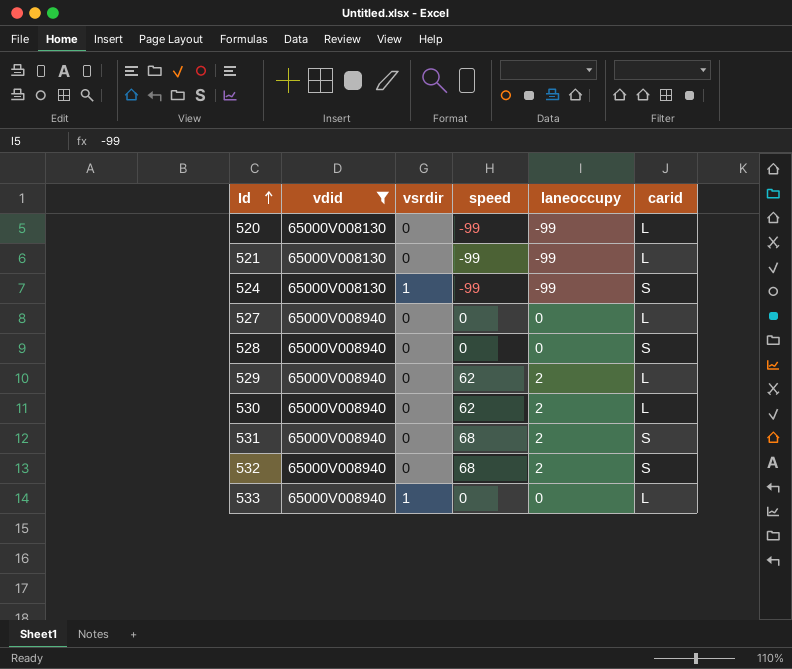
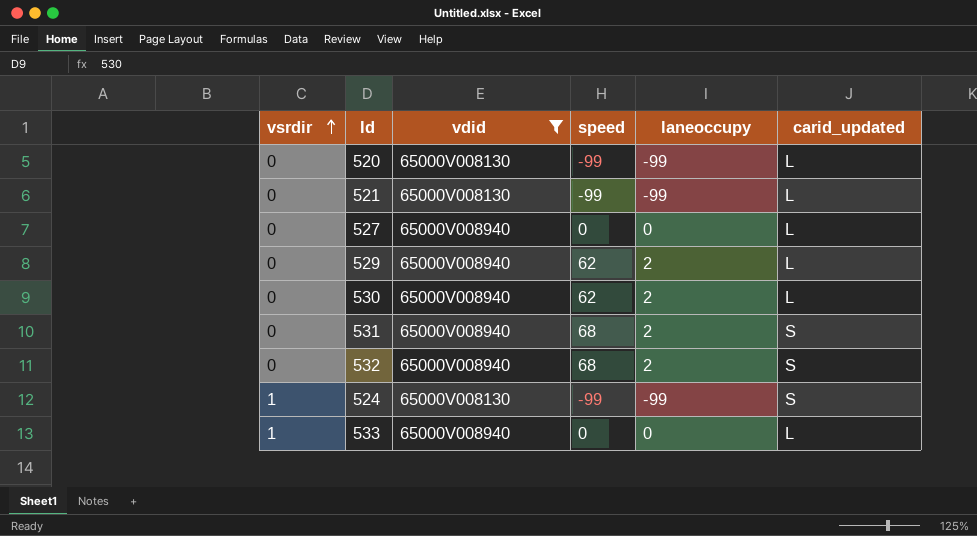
row order: Id ascending -> vsrdir ascending
column vsrdir | position: 3 -> 1
column name: carid -> carid_updated
row 528: 65000V008940 | 0 | 0 | 0 | S -> none

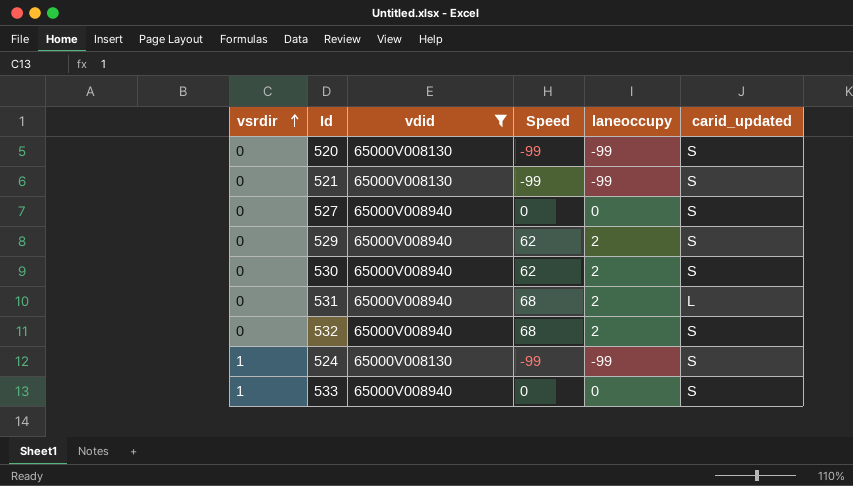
column name: speed -> Speed
520 | carid_updated: L -> S
521 | carid_updated: L -> S
527 | carid_updated: L -> S
529 | carid_updated: L -> S
530 | carid_updated: L -> S
531 | carid_updated: S -> L
533 | carid_updated: L -> S

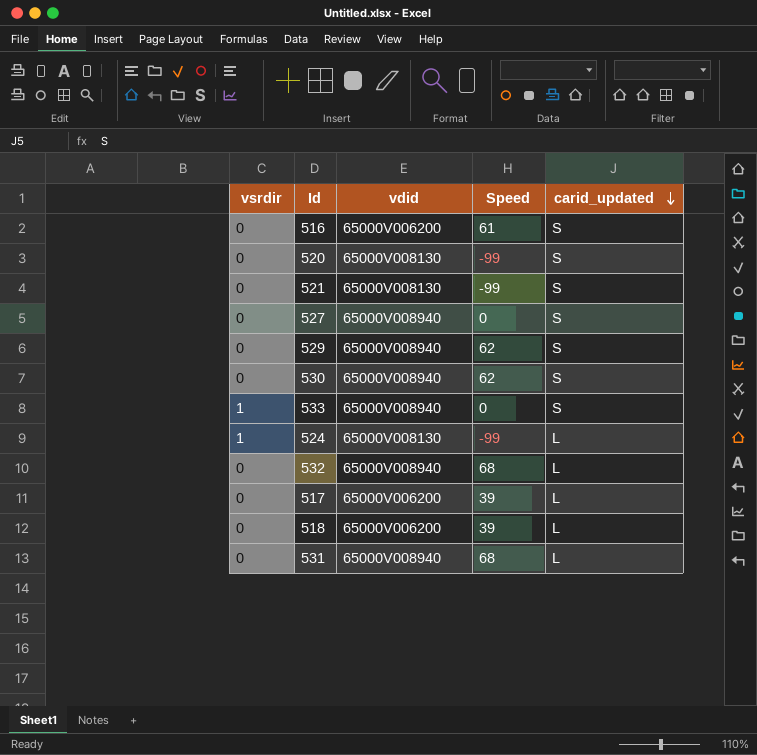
filter: vdid != 65000V006200 -> none
row order: vsrdir ascending -> carid_updated descending
column laneoccupy | position: 5 -> none
524 | carid_updated: S -> L
532 | carid_updated: S -> L

